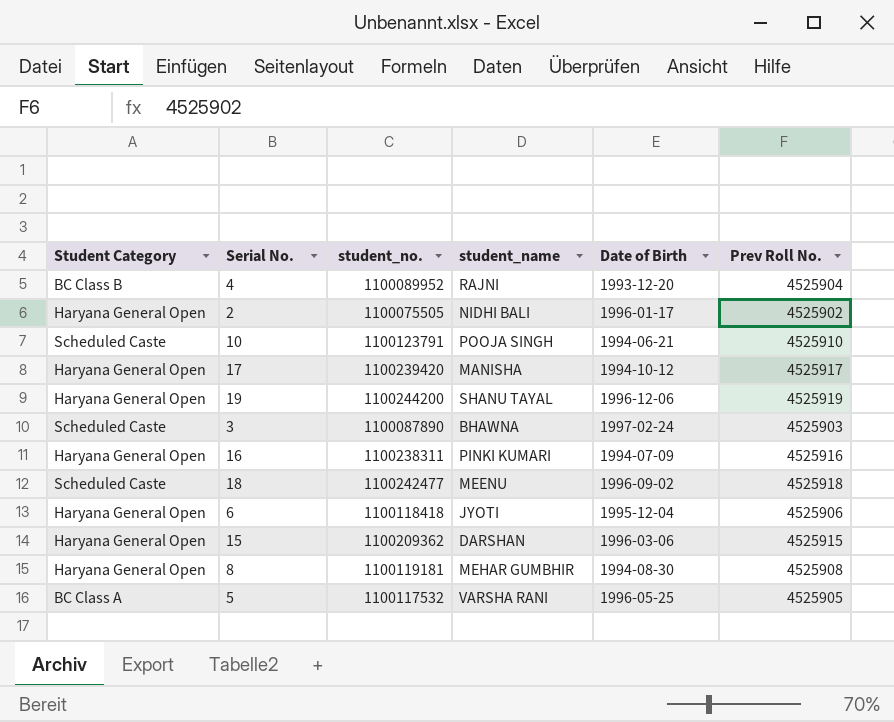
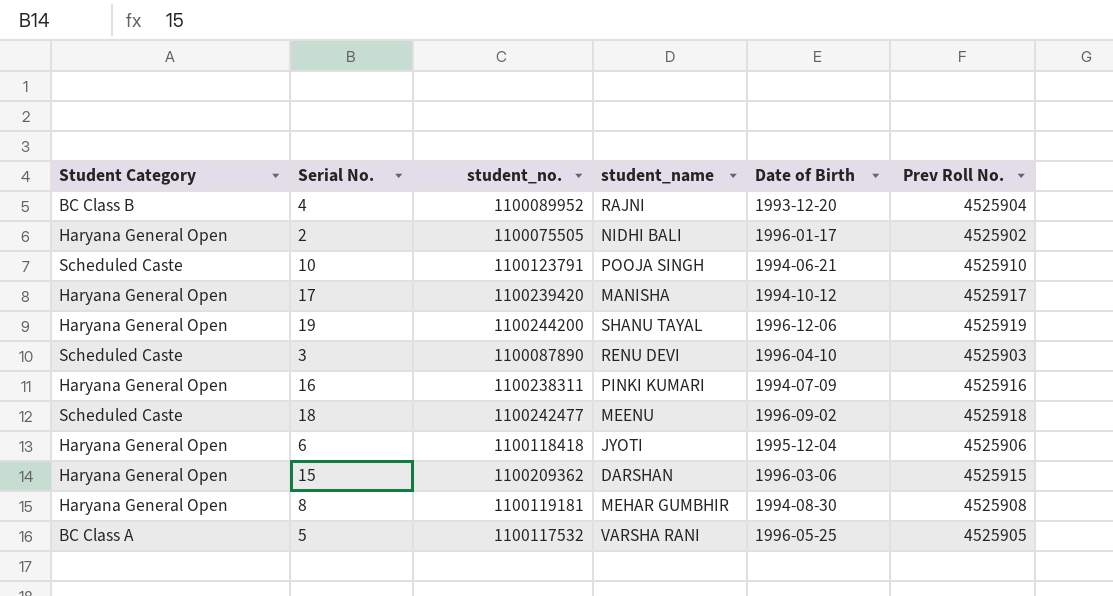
3 | student_name: BHAWNA -> RENU DEVI
3 | Date of Birth: 1997-02-24 -> 1996-04-10

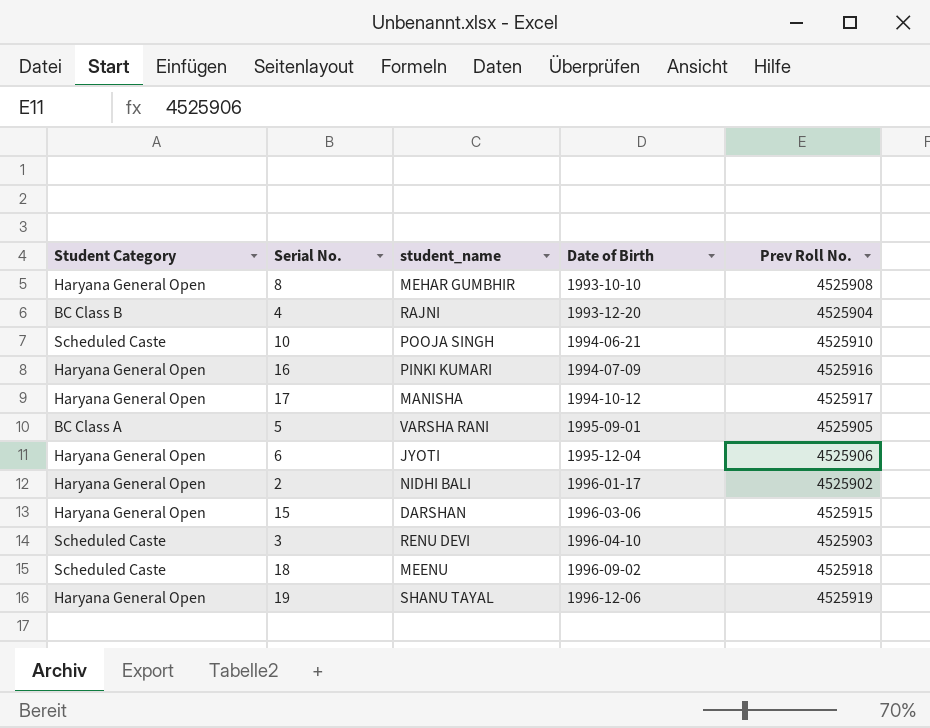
row order: none -> Date of Birth ascending
column student_no. | position: 3 -> none
8 | Date of Birth: 1994-08-30 -> 1993-10-10
5 | Date of Birth: 1996-05-25 -> 1995-09-01

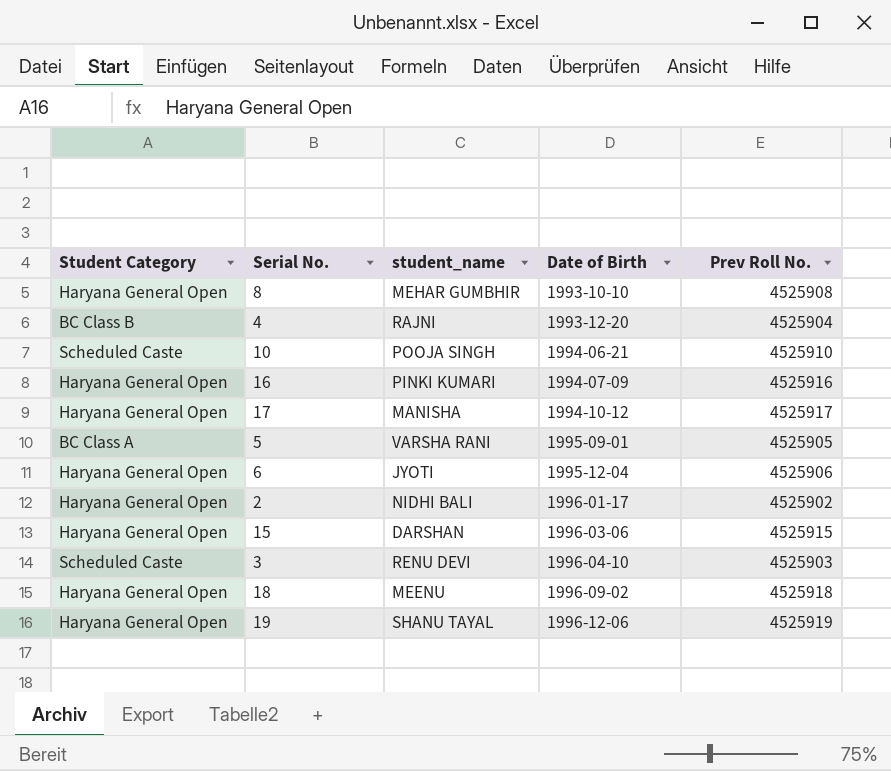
18 | Student Category: Scheduled Caste -> Haryana General Open

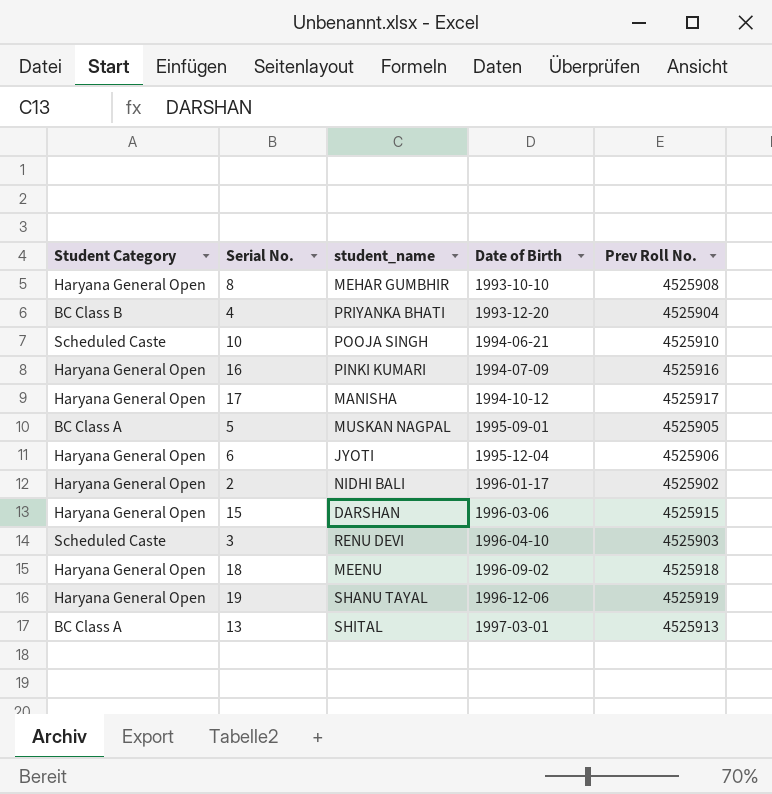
4 | student_name: RAJNI -> PRIYANKA BHATI
5 | student_name: VARSHA RANI -> MUSKAN NAGPAL
row 13: none -> BC Class A | SHITAL | 1997-03-01 | 4525913

